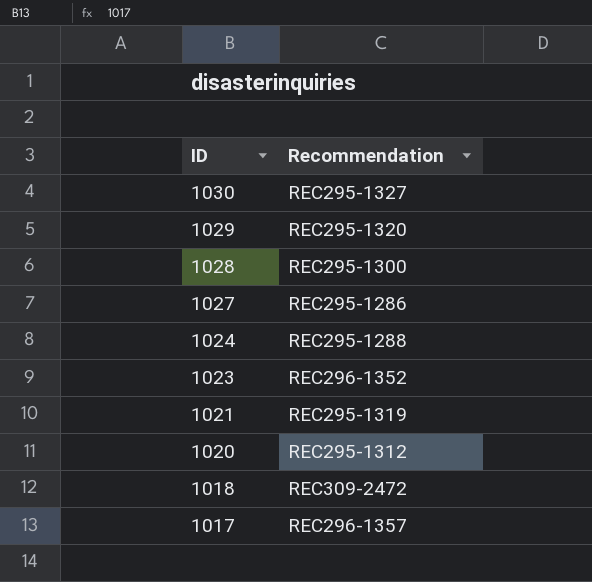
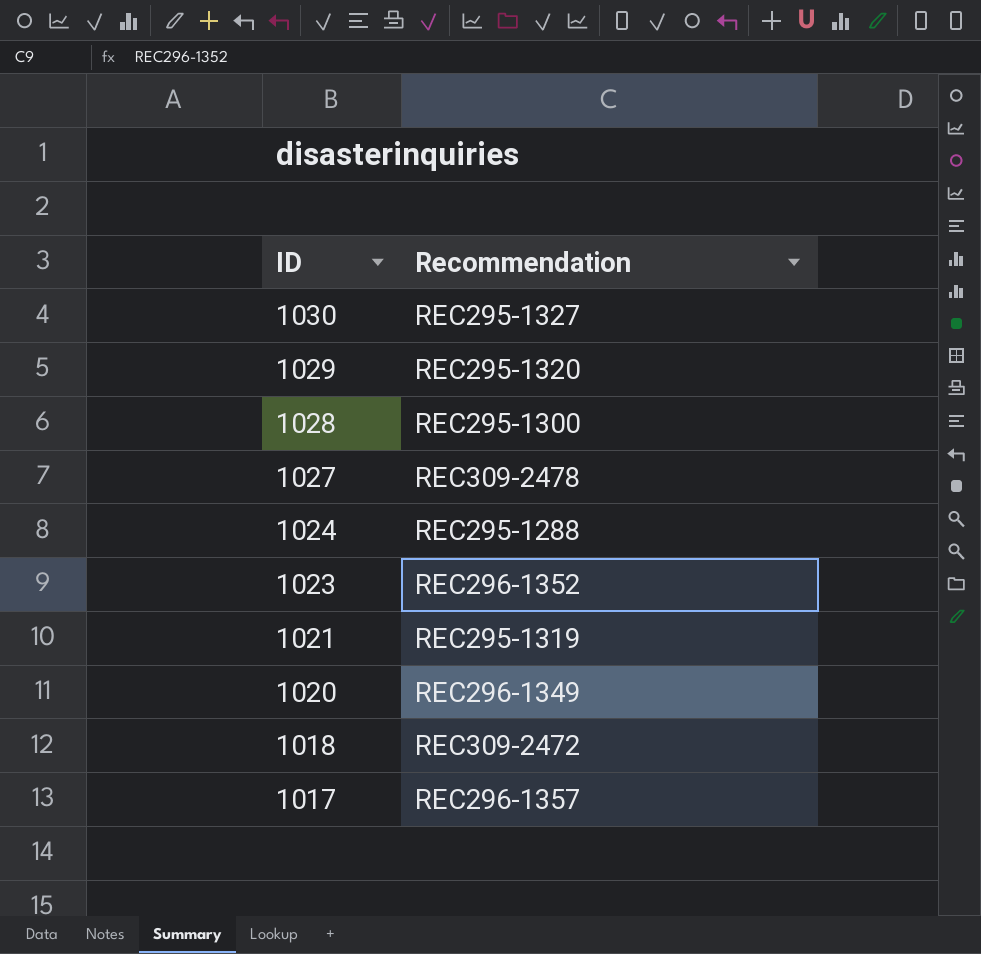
1027 | Recommendation: REC295-1286 -> REC309-2478
1020 | Recommendation: REC295-1312 -> REC296-1349

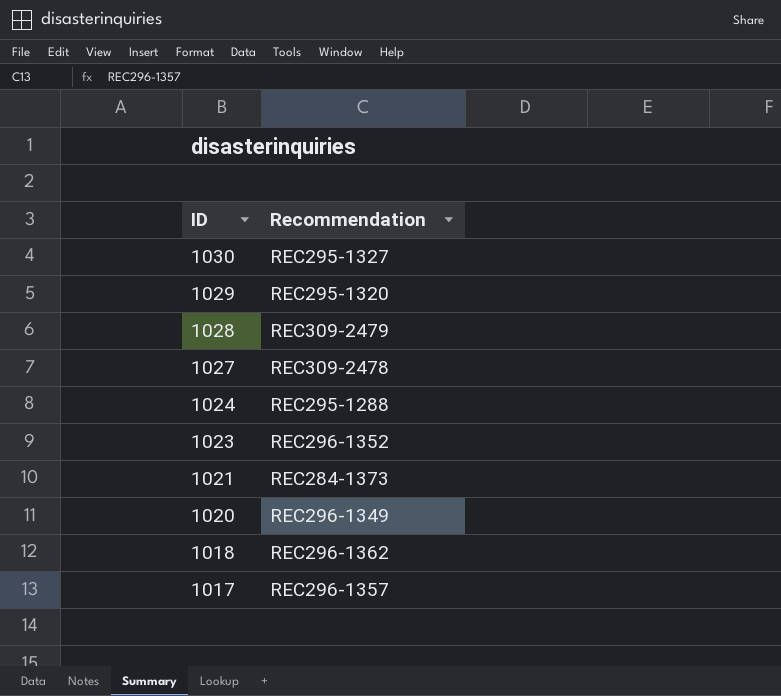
1028 | Recommendation: REC295-1300 -> REC309-2479
1021 | Recommendation: REC295-1319 -> REC284-1373
1018 | Recommendation: REC309-2472 -> REC296-1362

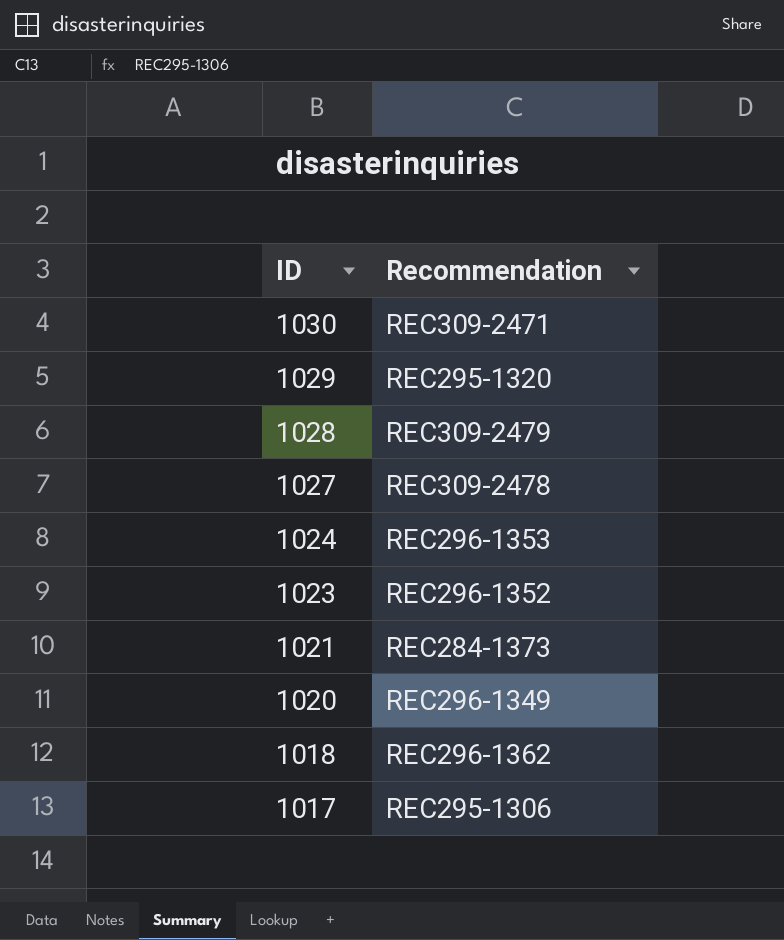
1030 | Recommendation: REC295-1327 -> REC309-2471
1024 | Recommendation: REC295-1288 -> REC296-1353
1017 | Recommendation: REC296-1357 -> REC295-1306

